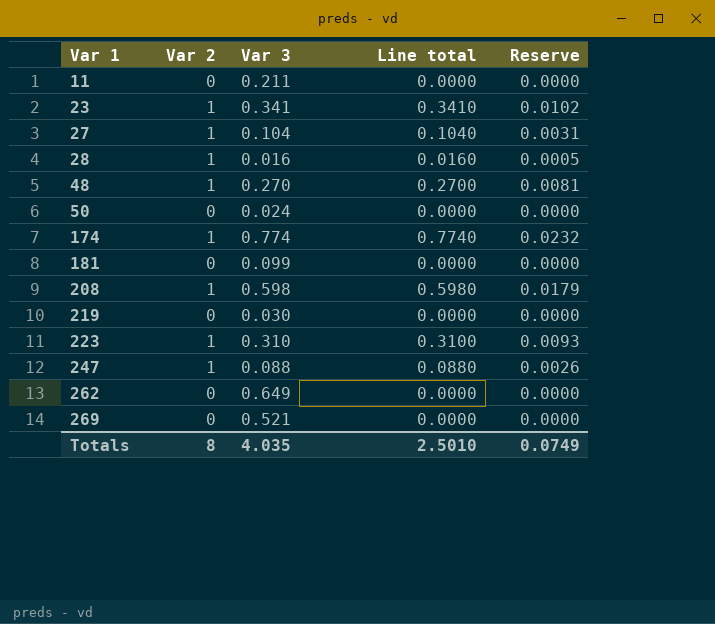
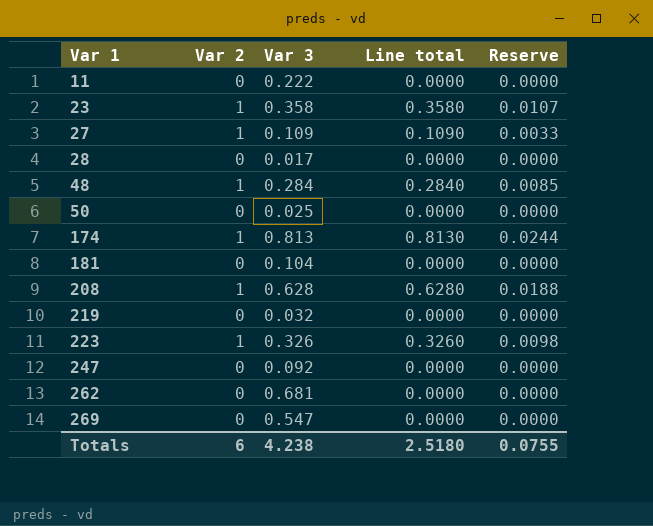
11 | Var 3: 0.211 -> 0.222
23 | Var 3: 0.341 -> 0.358
23 | Line total: 0.3410 -> 0.3580
23 | Reserve: 0.0102 -> 0.0107
27 | Var 3: 0.104 -> 0.109
27 | Line total: 0.1040 -> 0.1090
27 | Reserve: 0.0031 -> 0.0033
28 | Var 2: 1 -> 0
28 | Var 3: 0.016 -> 0.017
28 | Line total: 0.0160 -> 0.0000
28 | Reserve: 0.0005 -> 0.0000
48 | Var 3: 0.270 -> 0.284
48 | Line total: 0.2700 -> 0.2840
48 | Reserve: 0.0081 -> 0.0085
50 | Var 3: 0.024 -> 0.025
174 | Var 3: 0.774 -> 0.813
174 | Line total: 0.7740 -> 0.8130
174 | Reserve: 0.0232 -> 0.0244
181 | Var 3: 0.099 -> 0.104
208 | Var 3: 0.598 -> 0.628
208 | Line total: 0.5980 -> 0.6280
208 | Reserve: 0.0179 -> 0.0188
219 | Var 3: 0.030 -> 0.032
223 | Var 3: 0.310 -> 0.326
223 | Line total: 0.3100 -> 0.3260
223 | Reserve: 0.0093 -> 0.0098
247 | Var 2: 1 -> 0
247 | Var 3: 0.088 -> 0.092
247 | Line total: 0.0880 -> 0.0000
247 | Reserve: 0.0026 -> 0.0000
262 | Var 3: 0.649 -> 0.681
269 | Var 3: 0.521 -> 0.547
Totals | Var 2: 8 -> 6
Totals | Var 3: 4.035 -> 4.238
Totals | Line total: 2.5010 -> 2.5180
Totals | Reserve: 0.0749 -> 0.0755

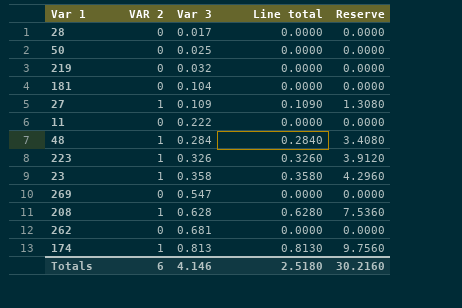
row order: Var 1 ascending -> Var 3 ascending
column name: Var 2 -> VAR 2
column Reserve | formula: [Line total] * 0.03 -> [Line total] * 12
row 247: 0 | 0.092 | 0.0000 | 0.0000 -> none
Totals | Var 3: 4.238 -> 4.146
Totals | Reserve: 0.0755 -> 30.2160

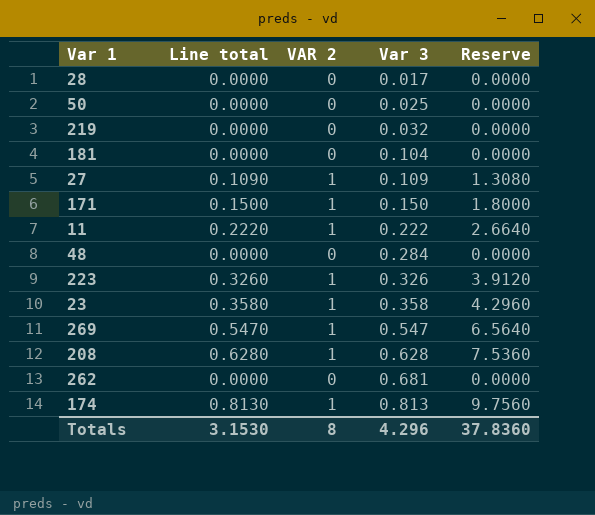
column Line total | position: 4 -> 2
row 171: none -> 0.1500 | 1 | 0.150 | 1.8000
11 | Line total: 0.0000 -> 0.2220
11 | VAR 2: 0 -> 1
11 | Reserve: 0.0000 -> 2.6640
48 | Line total: 0.2840 -> 0.0000
48 | VAR 2: 1 -> 0
48 | Reserve: 3.4080 -> 0.0000
269 | Line total: 0.0000 -> 0.5470
269 | VAR 2: 0 -> 1
269 | Reserve: 0.0000 -> 6.5640
Totals | Line total: 2.5180 -> 3.1530
Totals | VAR 2: 6 -> 8
Totals | Var 3: 4.146 -> 4.296
Totals | Reserve: 30.2160 -> 37.8360

